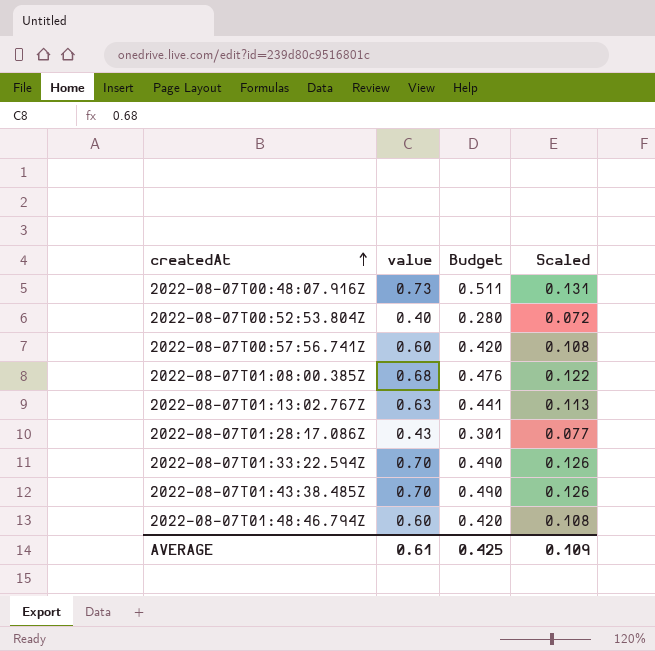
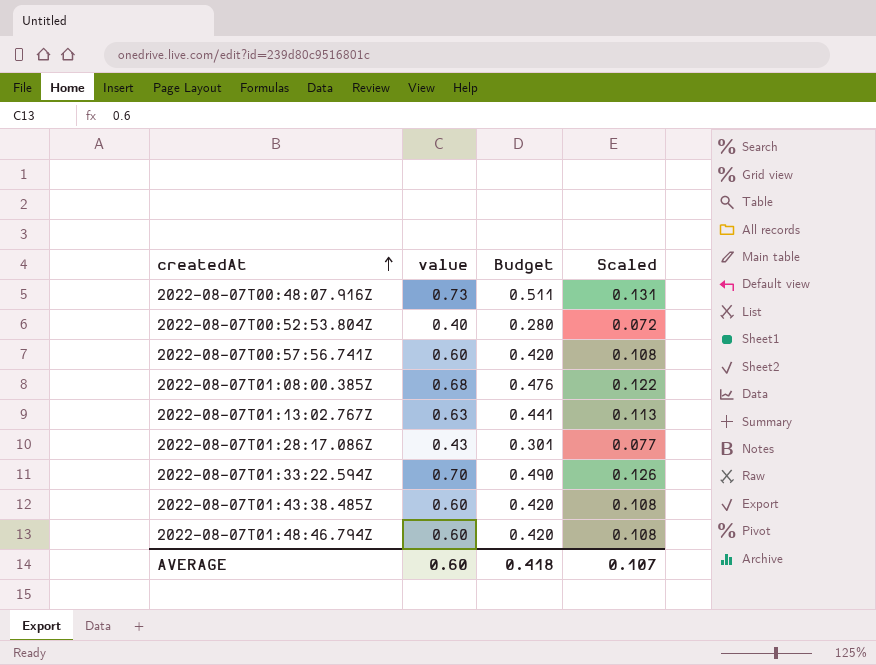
2022-08-07T01:43:38.485Z | value: 0.70 -> 0.60
2022-08-07T01:43:38.485Z | Budget: 0.490 -> 0.420
2022-08-07T01:43:38.485Z | Scaled: 0.126 -> 0.108
AVERAGE | value: 0.61 -> 0.60
AVERAGE | Budget: 0.425 -> 0.418
AVERAGE | Scaled: 0.109 -> 0.107

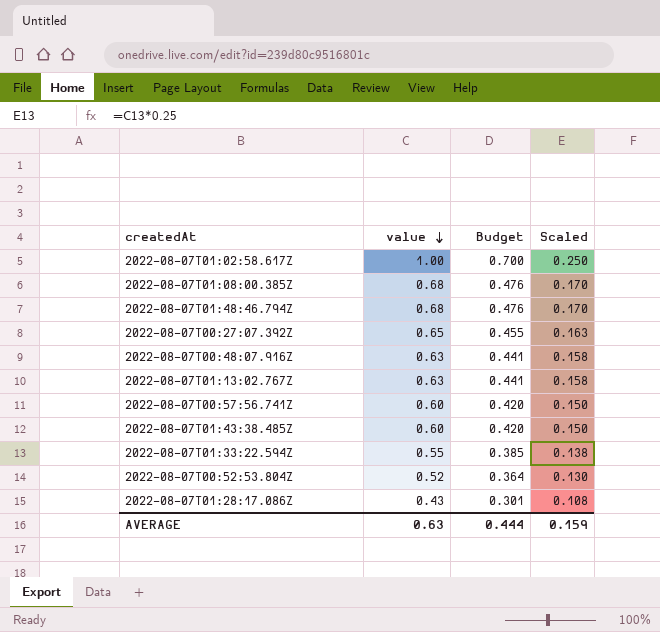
row order: createdAt ascending -> value descending
column Scaled | formula: [value] * 0.18 -> [value] * 0.25
row 2022-08-07T01:02:58.617Z: none -> 1.00 | 0.700 | 0.250
2022-08-07T01:48:46.794Z | value: 0.60 -> 0.68
2022-08-07T01:48:46.794Z | Budget: 0.420 -> 0.476
row 2022-08-07T00:27:07.392Z: none -> 0.65 | 0.455 | 0.163
2022-08-07T00:48:07.916Z | value: 0.73 -> 0.63
2022-08-07T00:48:07.916Z | Budget: 0.511 -> 0.441
2022-08-07T01:33:22.594Z | value: 0.70 -> 0.55
2022-08-07T01:33:22.594Z | Budget: 0.490 -> 0.385
2022-08-07T00:52:53.804Z | value: 0.40 -> 0.52
2022-08-07T00:52:53.804Z | Budget: 0.280 -> 0.364
AVERAGE | value: 0.60 -> 0.63
AVERAGE | Budget: 0.418 -> 0.444
AVERAGE | Scaled: 0.107 -> 0.159

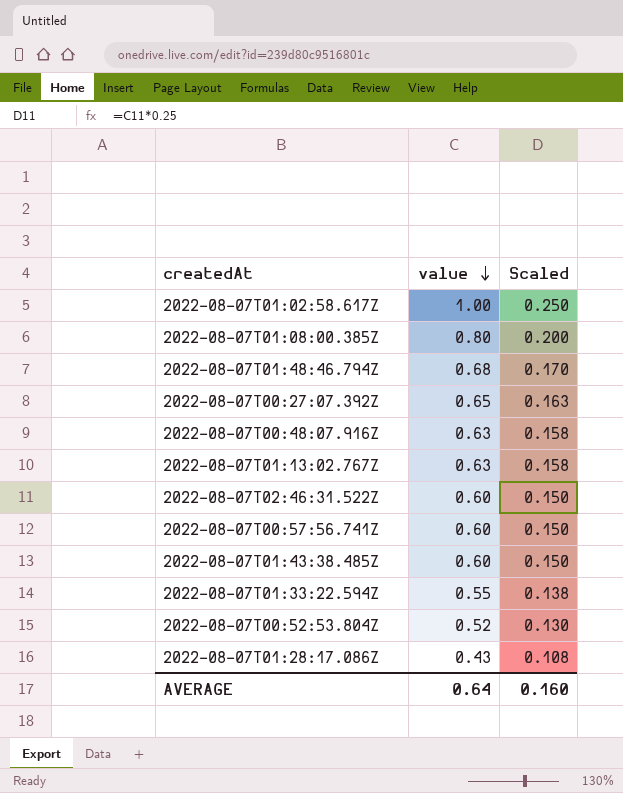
column Budget | formula: [value] * 0.7 -> none
2022-08-07T01:08:00.385Z | value: 0.68 -> 0.80
2022-08-07T01:08:00.385Z | Scaled: 0.170 -> 0.200
row 2022-08-07T02:46:31.522Z: none -> 0.60 | 0.150
AVERAGE | value: 0.63 -> 0.64
AVERAGE | Scaled: 0.159 -> 0.160

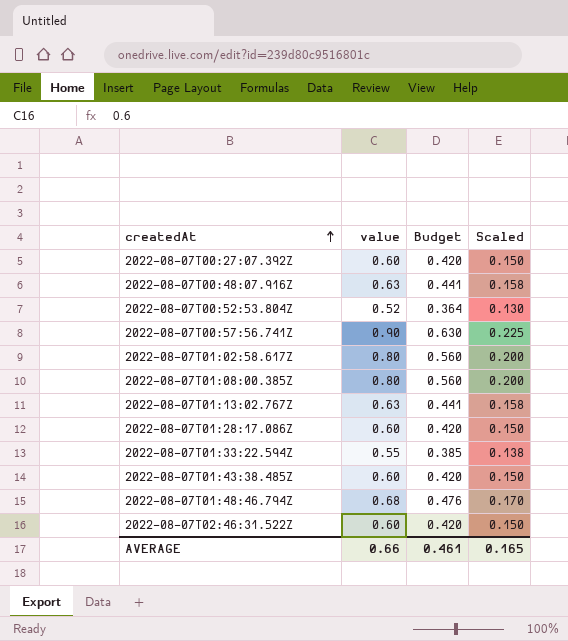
row order: value descending -> createdAt ascending
column Budget | formula: none -> [value] * 0.7
2022-08-07T00:27:07.392Z | value: 0.65 -> 0.60
2022-08-07T00:27:07.392Z | Scaled: 0.163 -> 0.150
2022-08-07T00:57:56.741Z | value: 0.60 -> 0.90
2022-08-07T00:57:56.741Z | Scaled: 0.150 -> 0.225
2022-08-07T01:02:58.617Z | value: 1.00 -> 0.80
2022-08-07T01:02:58.617Z | Scaled: 0.250 -> 0.200
2022-08-07T01:28:17.086Z | value: 0.43 -> 0.60
2022-08-07T01:28:17.086Z | Scaled: 0.108 -> 0.150
AVERAGE | value: 0.64 -> 0.66
AVERAGE | Scaled: 0.160 -> 0.165

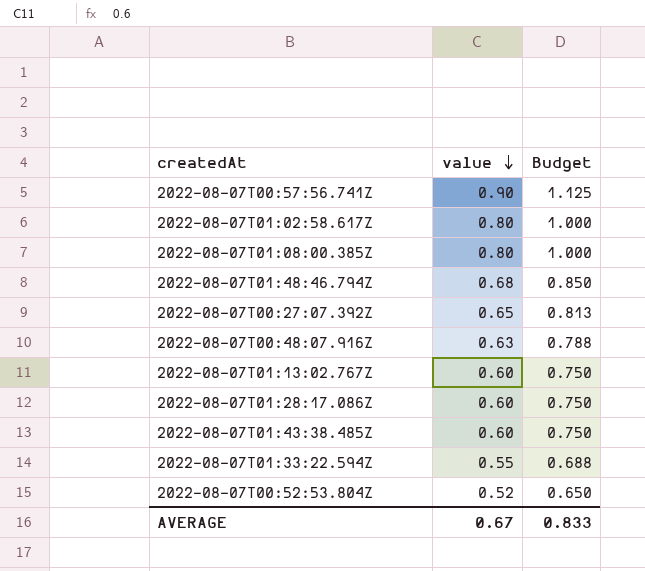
row order: createdAt ascending -> value descending
column Scaled | formula: [value] * 0.25 -> none
column Budget | formula: [value] * 0.7 -> [value] * 1.25
row 2022-08-07T02:46:31.522Z: 0.60 | 0.420 | 0.150 -> none
2022-08-07T00:27:07.392Z | value: 0.60 -> 0.65
2022-08-07T01:13:02.767Z | value: 0.63 -> 0.60
AVERAGE | value: 0.66 -> 0.67
AVERAGE | Budget: 0.461 -> 0.833

